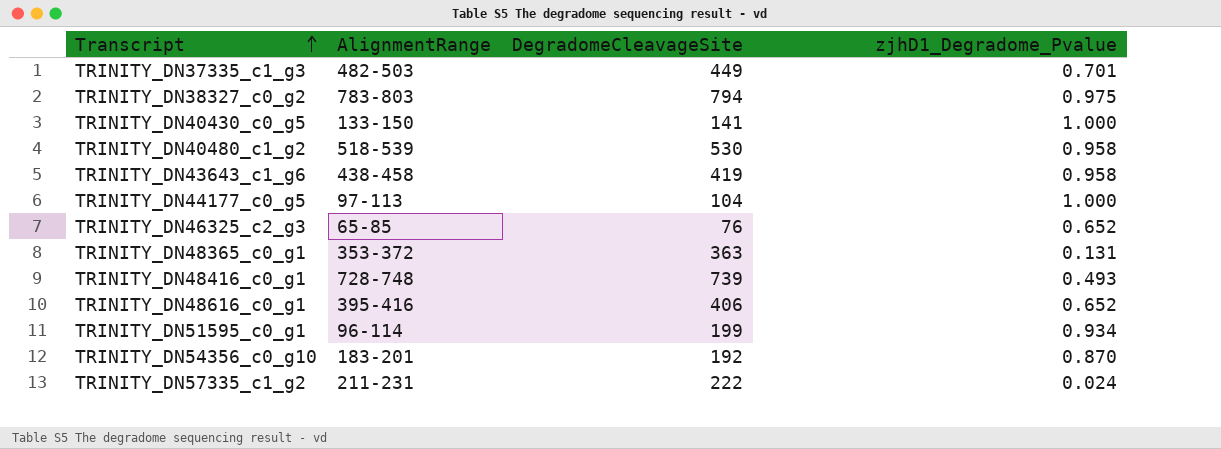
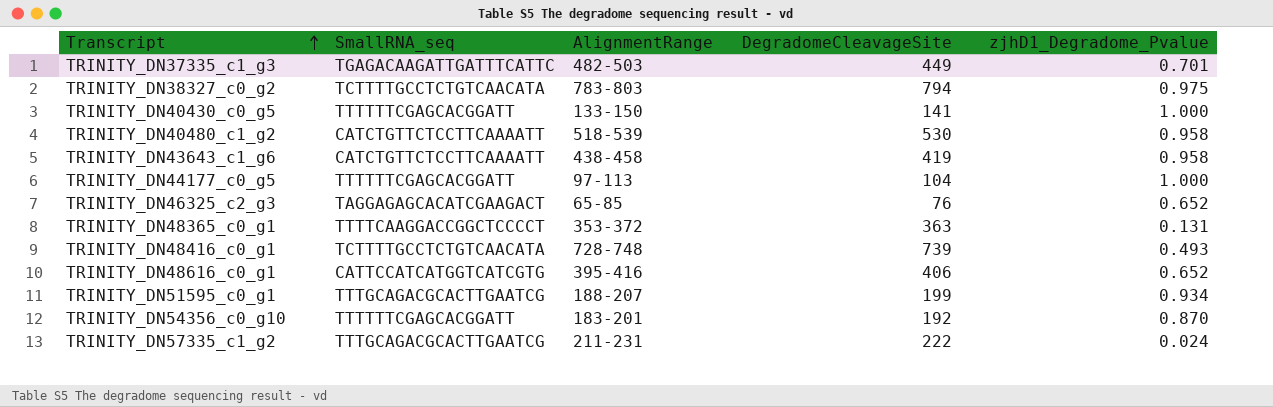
column SmallRNA_seq | position: none -> 2
TRINITY_DN51595_c0_g1 | AlignmentRange: 96-114 -> 188-207

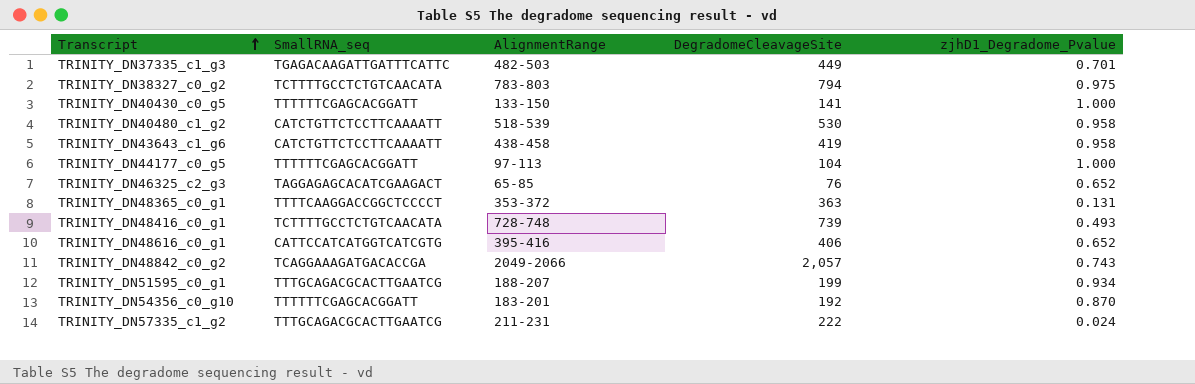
row TRINITY_DN48842_c0_g2: none -> TCAGGAAAGATGACACCGA | 2049-2066 | 2,057 | 0.743

